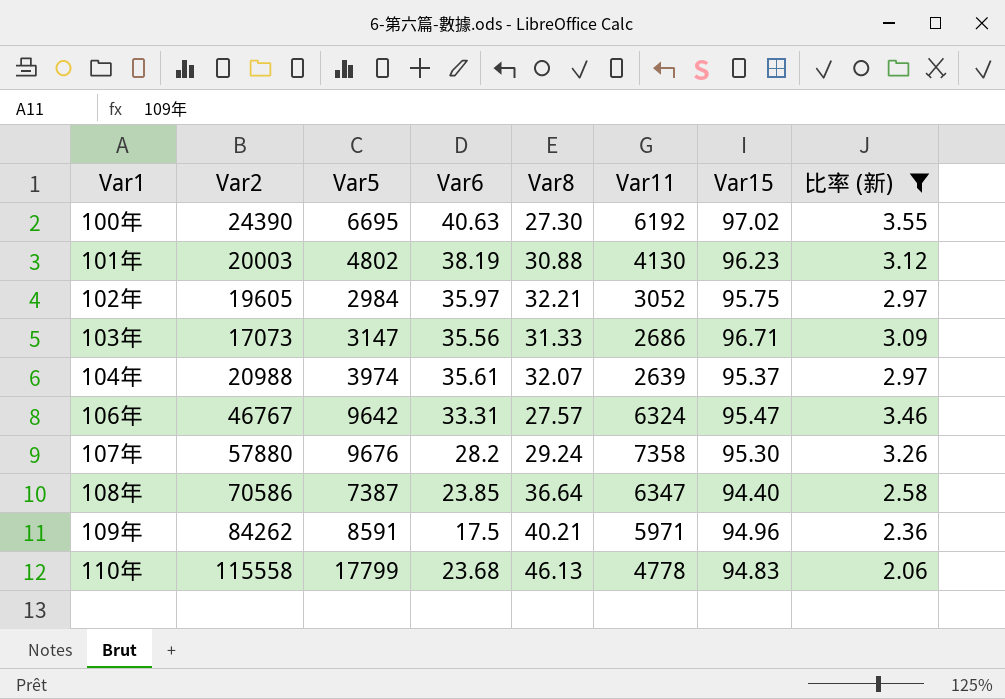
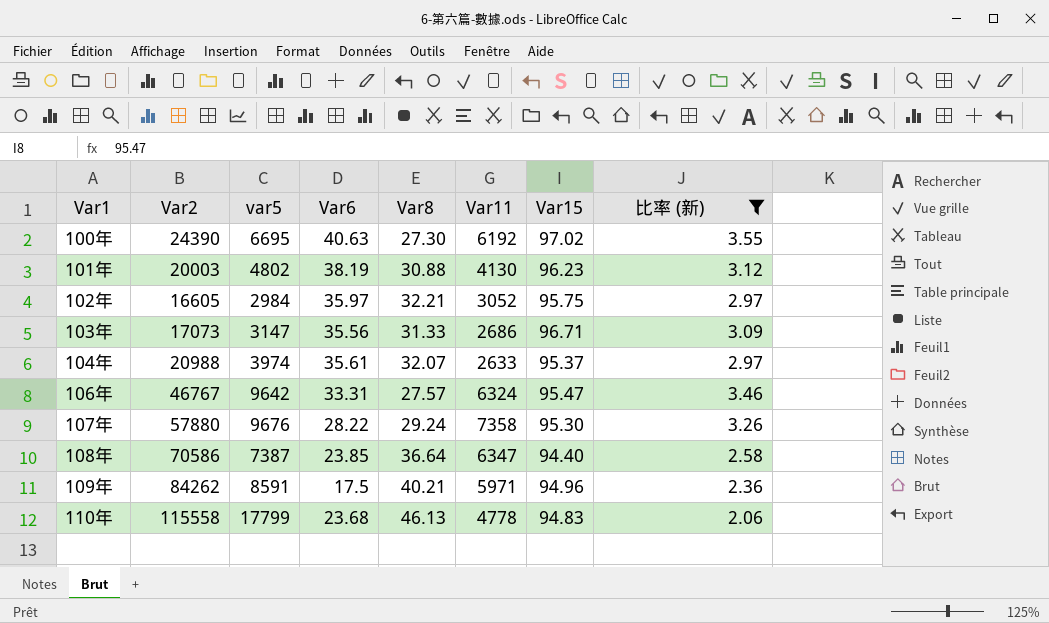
column name: Var5 -> var5
102年 | Var2: 19605 -> 16605
104年 | Var11: 2639 -> 2633
107年 | Var6: 28.2 -> 28.22

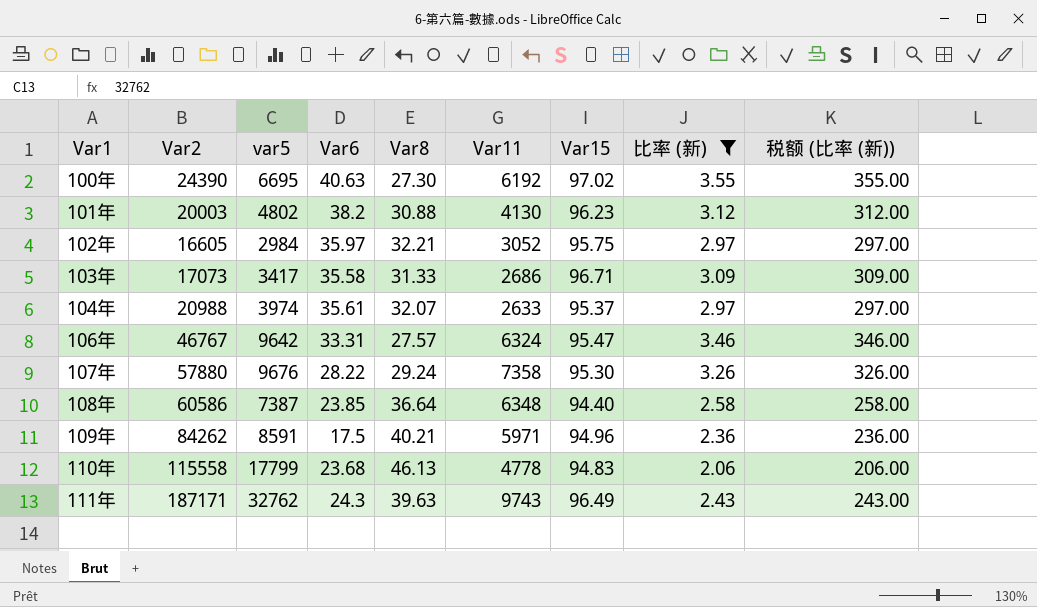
column 税额 (比率 (新)) | formula: none -> [比率 (新)] * 100
101年 | Var6: 38.19 -> 38.2
103年 | var5: 3147 -> 3417
103年 | Var6: 35.56 -> 35.58
108年 | Var2: 70586 -> 60586
108年 | Var11: 6347 -> 6348
row 111年: none -> 187171 | 32762 | 24.3 | 39.63 | 9743 | 96.49 | 2.43 | 243.00

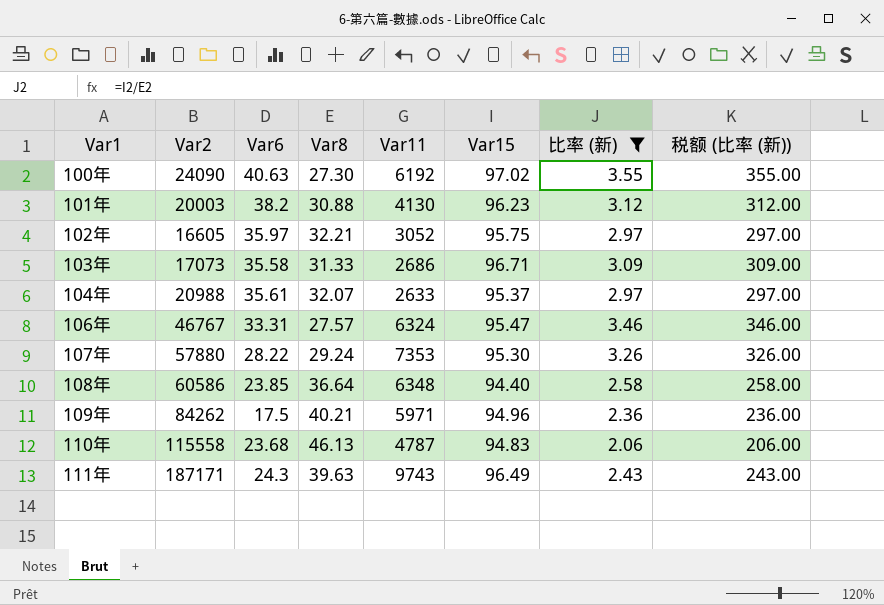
column var5 | position: 3 -> none
100年 | Var2: 24390 -> 24090
107年 | Var11: 7358 -> 7353
110年 | Var11: 4778 -> 4787

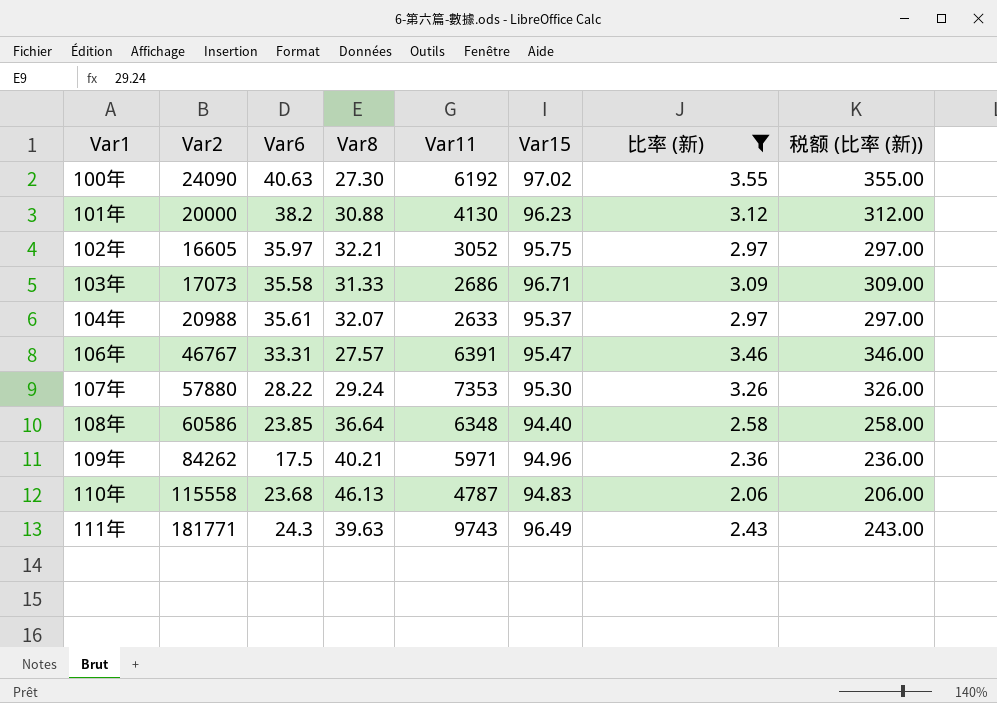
101年 | Var2: 20003 -> 20000
106年 | Var11: 6324 -> 6391
111年 | Var2: 187171 -> 181771

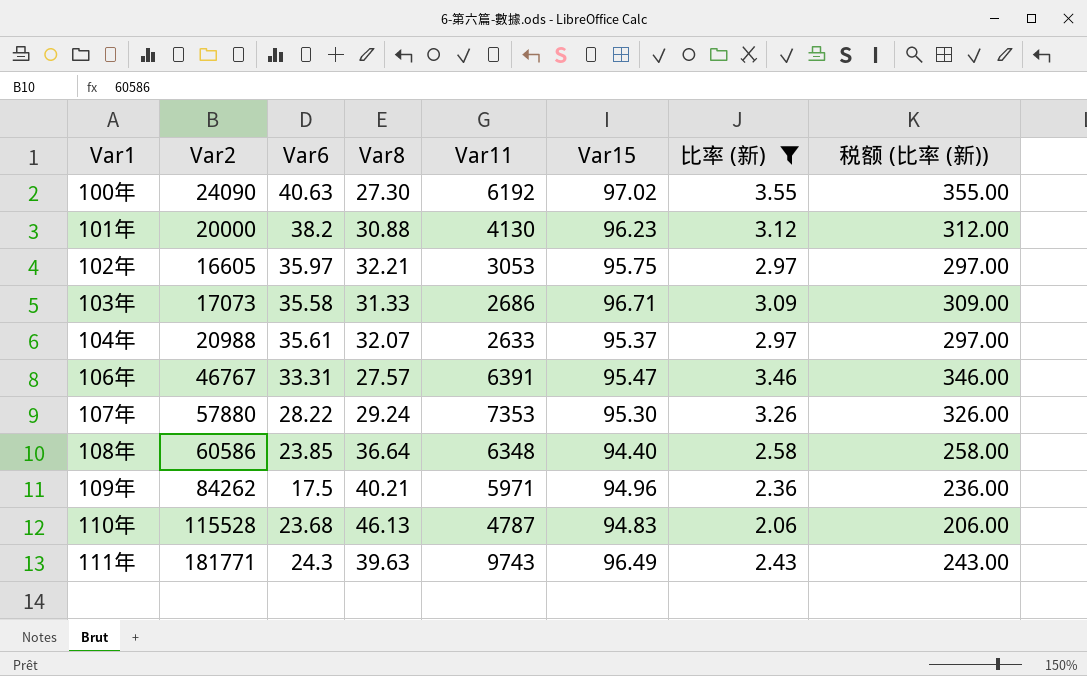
102年 | Var11: 3052 -> 3053
110年 | Var2: 115558 -> 115528

